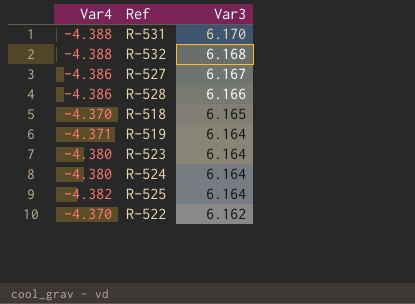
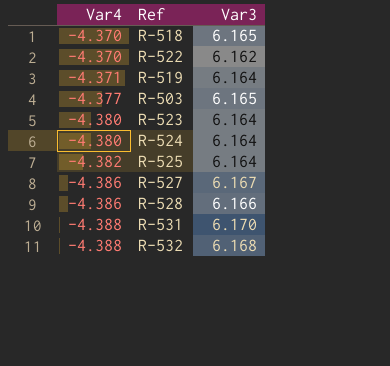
row order: Var3 descending -> Var4 descending
row R-503: none -> -4.377 | 6.165

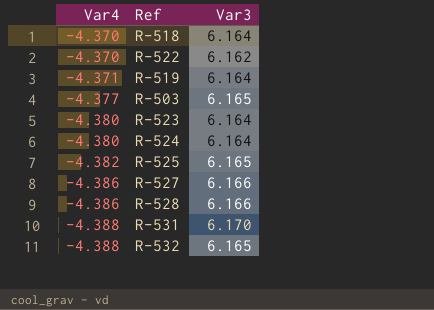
R-518 | Var3: 6.165 -> 6.164
R-525 | Var3: 6.164 -> 6.165
R-527 | Var3: 6.167 -> 6.166
R-532 | Var3: 6.168 -> 6.165

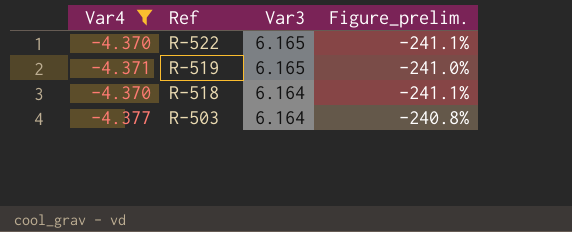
filter: none -> Var4 >= -4.377
row order: Var4 descending -> Ref descending
column Figure_prelim. | formula: none -> ([Var3] - [Var4]) / [Var4]
R-522 | Var3: 6.162 -> 6.165
R-519 | Var3: 6.164 -> 6.165
R-503 | Var3: 6.165 -> 6.164

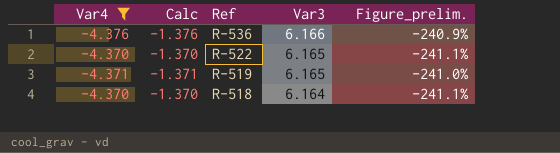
column Calc | formula: none -> [Var4] + 3
row R-503: -4.377 | 6.164 | -240.8% -> none
row R-536: none -> -4.376 | -1.376 | 6.166 | -240.9%

